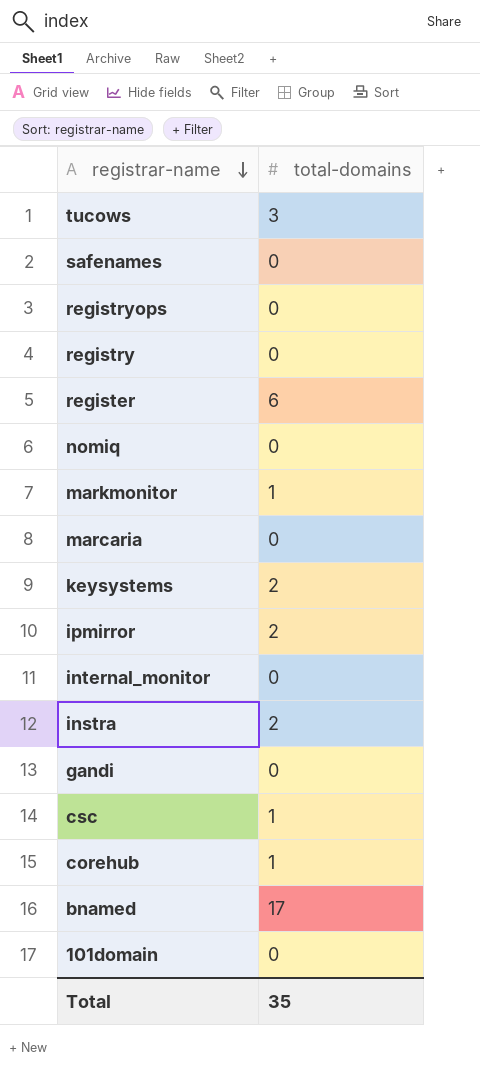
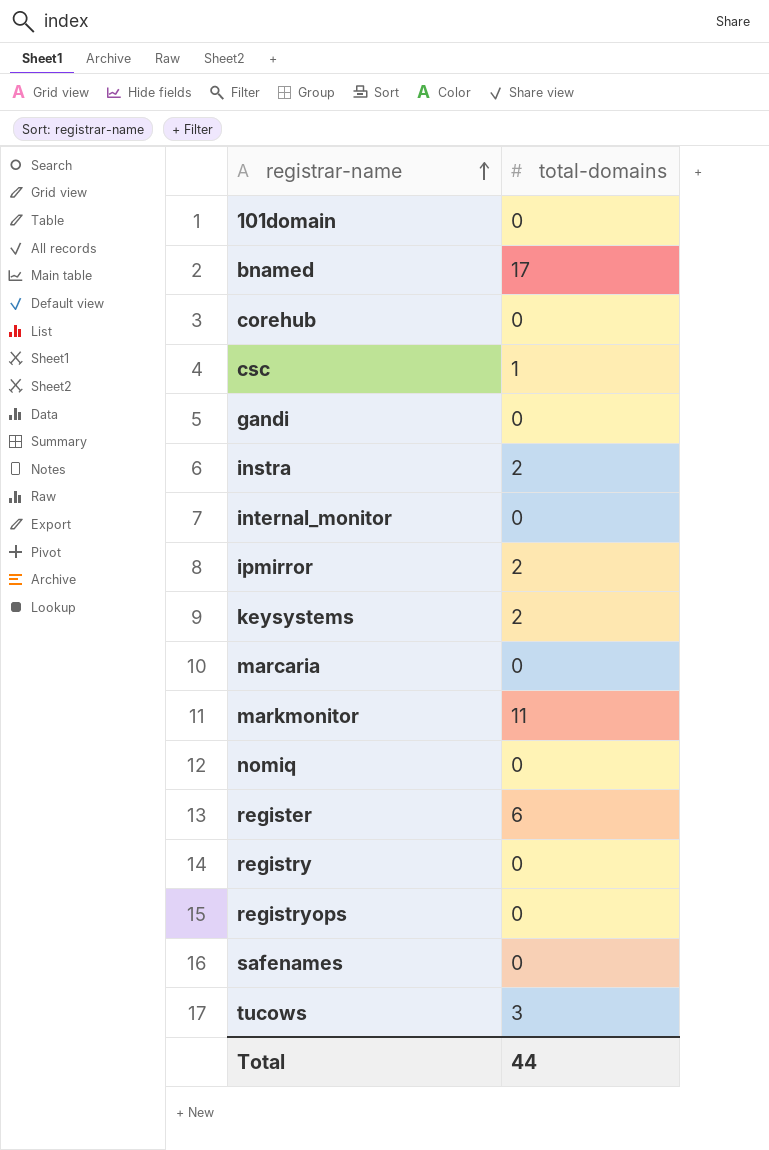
row order: registrar-name descending -> registrar-name ascending
corehub | total-domains: 1 -> 0
markmonitor | total-domains: 1 -> 11
Total | total-domains: 35 -> 44

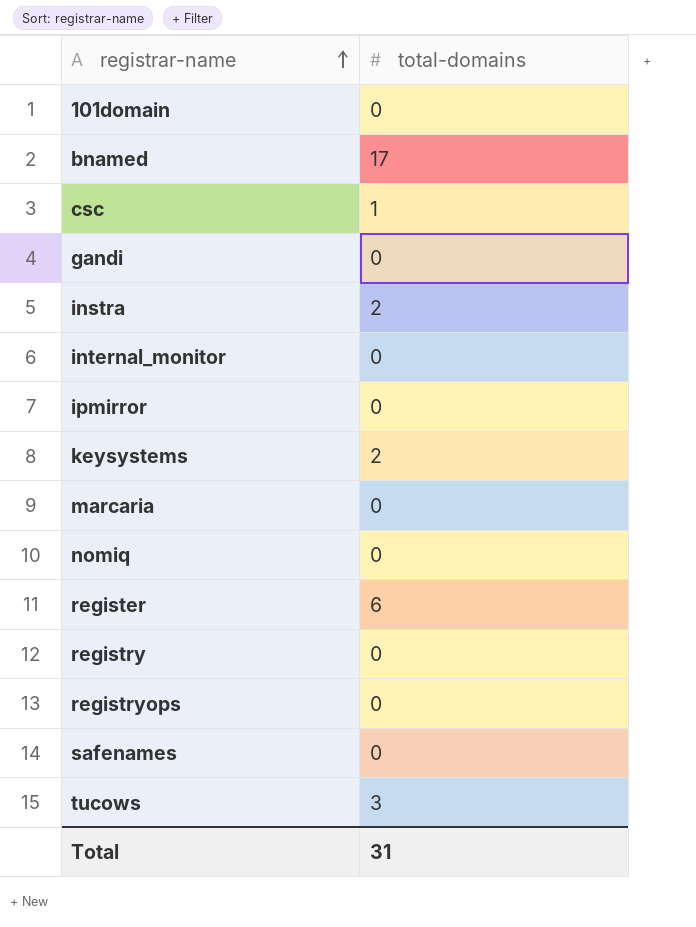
row corehub: 0 -> none
row markmonitor: 11 -> none
ipmirror | total-domains: 2 -> 0
Total | total-domains: 44 -> 31

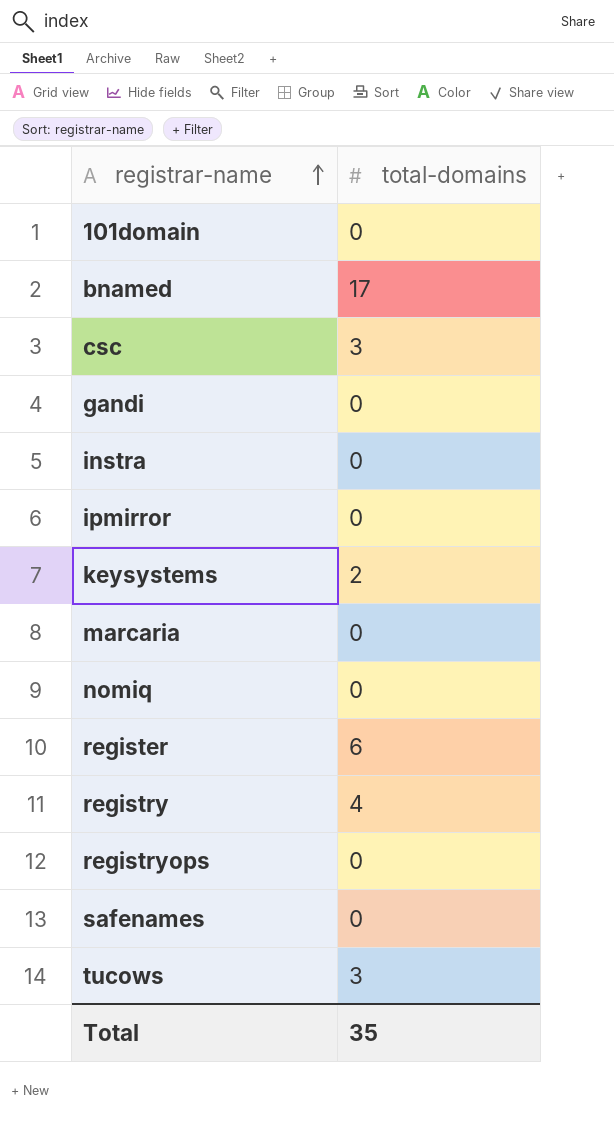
row internal_monitor: 0 -> none
csc | total-domains: 1 -> 3
instra | total-domains: 2 -> 0
registry | total-domains: 0 -> 4
Total | total-domains: 31 -> 35

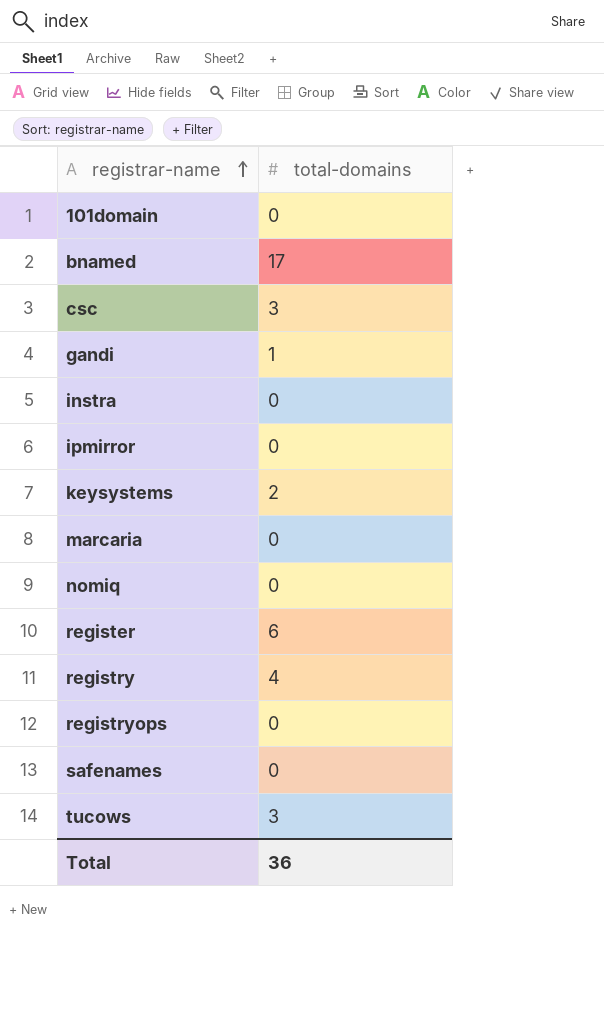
gandi | total-domains: 0 -> 1
Total | total-domains: 35 -> 36

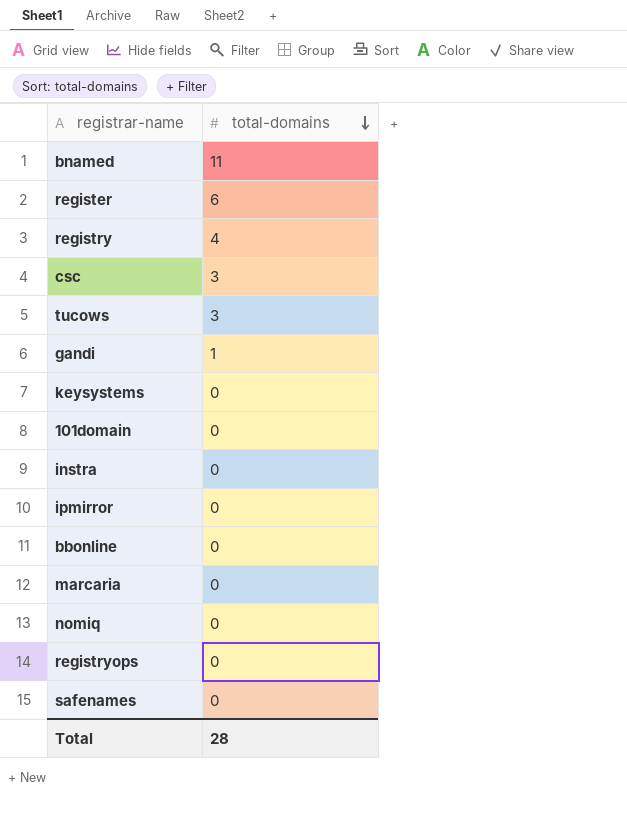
row order: registrar-name ascending -> total-domains descending
bnamed | total-domains: 17 -> 11
keysystems | total-domains: 2 -> 0
row bbonline: none -> 0
Total | total-domains: 36 -> 28

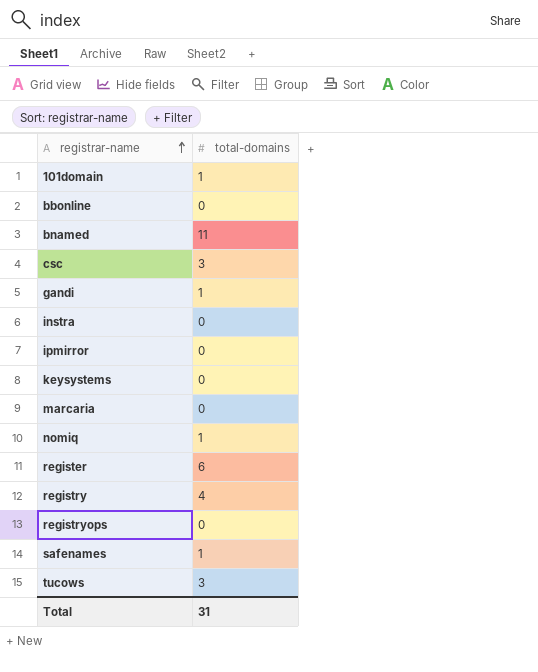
row order: total-domains descending -> registrar-name ascending
101domain | total-domains: 0 -> 1
nomiq | total-domains: 0 -> 1
safenames | total-domains: 0 -> 1
Total | total-domains: 28 -> 31

